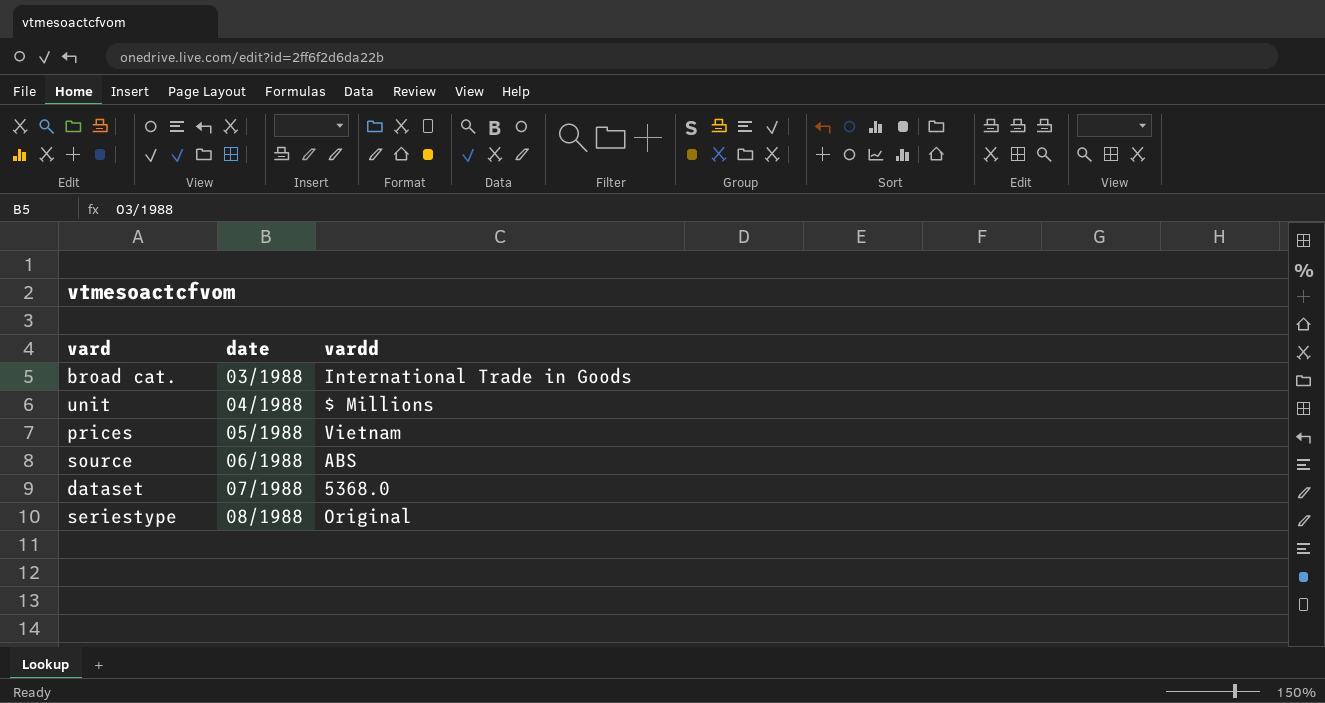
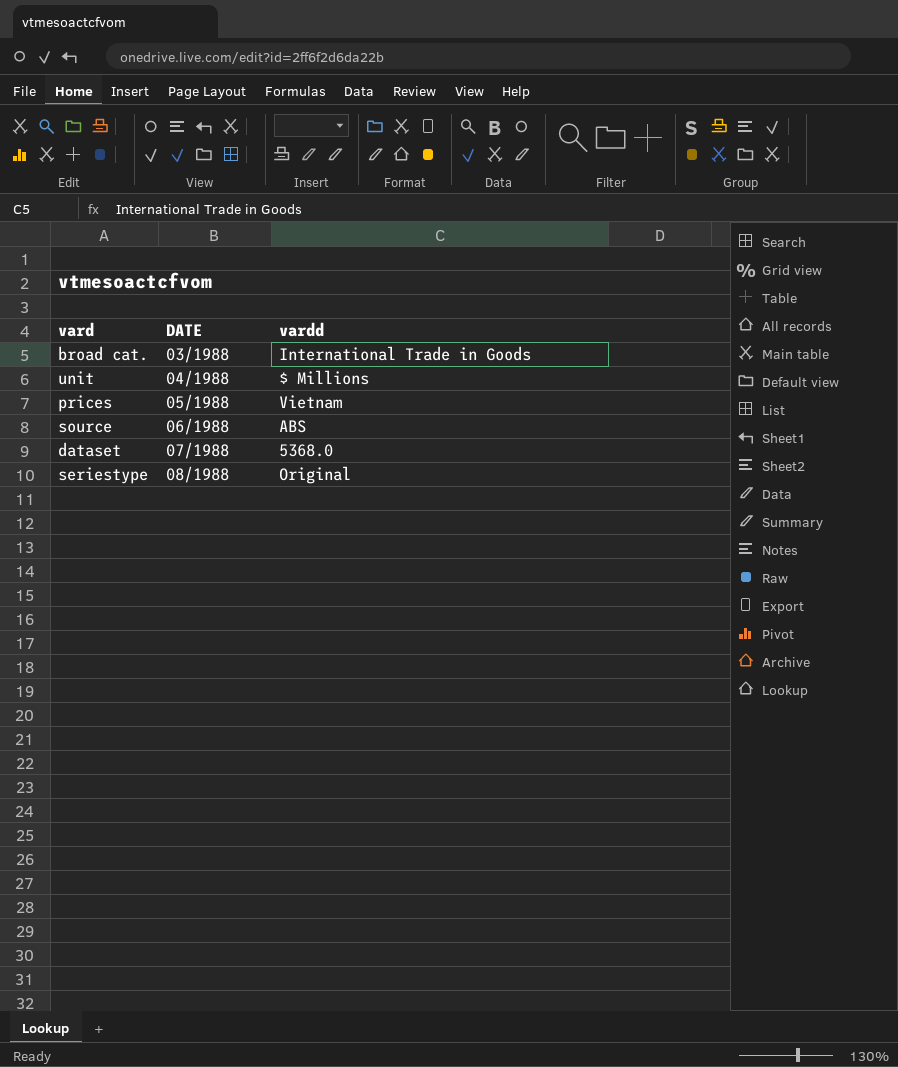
column name: date -> DATE

